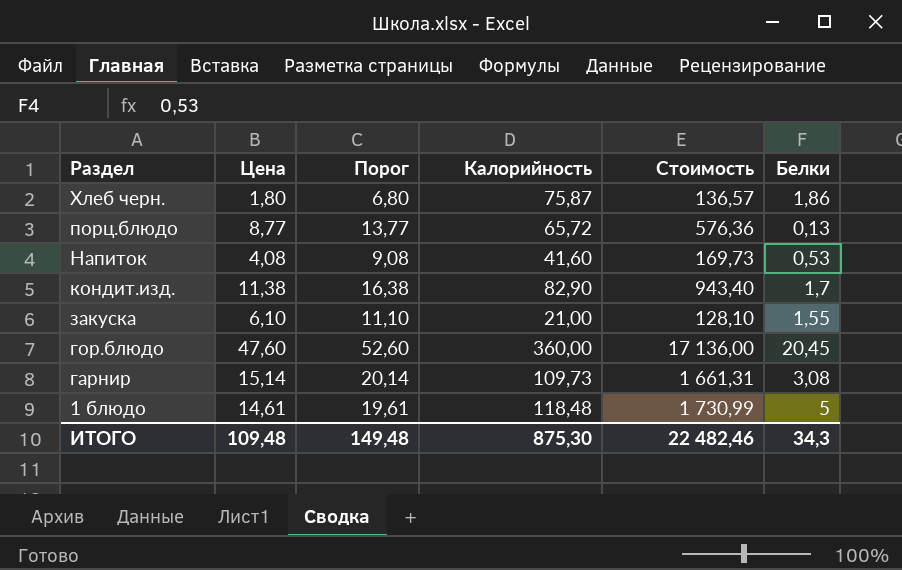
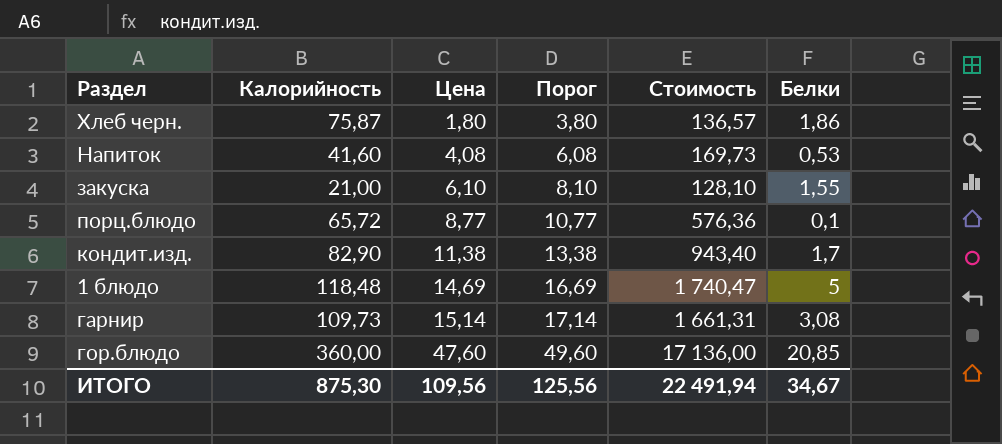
row order: Раздел descending -> Цена ascending
column Калорийность | position: 4 -> 2
column Порог | formula: [Цена] + 5 -> [Цена] + 2
порц.блюдо | Белки: 0,13 -> 0,1
1 блюдо | Цена: 14,61 -> 14,69
1 блюдо | Стоимость: 1 730,99 -> 1 740,47
гор.блюдо | Белки: 20,45 -> 20,85
ИТОГО | Цена: 109,48 -> 109,56
ИТОГО | Порог: 149,48 -> 125,56
ИТОГО | Стоимость: 22 482,46 -> 22 491,94
ИТОГО | Белки: 34,3 -> 34,67

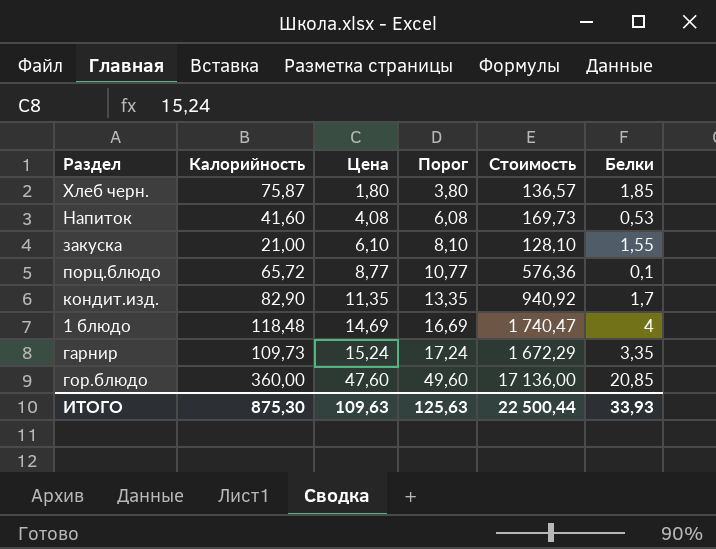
Хлеб черн. | Белки: 1,86 -> 1,85
кондит.изд. | Цена: 11,38 -> 11,35
кондит.изд. | Порог: 13,38 -> 13,35
кондит.изд. | Стоимость: 943,40 -> 940,92
1 блюдо | Белки: 5 -> 4
гарнир | Цена: 15,14 -> 15,24
гарнир | Порог: 17,14 -> 17,24
гарнир | Стоимость: 1 661,31 -> 1 672,29
гарнир | Белки: 3,08 -> 3,35
ИТОГО | Цена: 109,56 -> 109,63
ИТОГО | Порог: 125,56 -> 125,63
ИТОГО | Стоимость: 22 491,94 -> 22 500,44
ИТОГО | Белки: 34,67 -> 33,93

